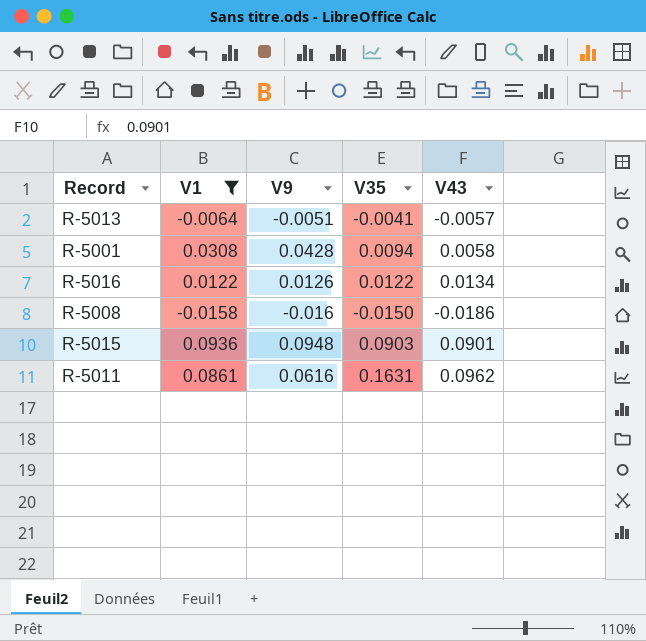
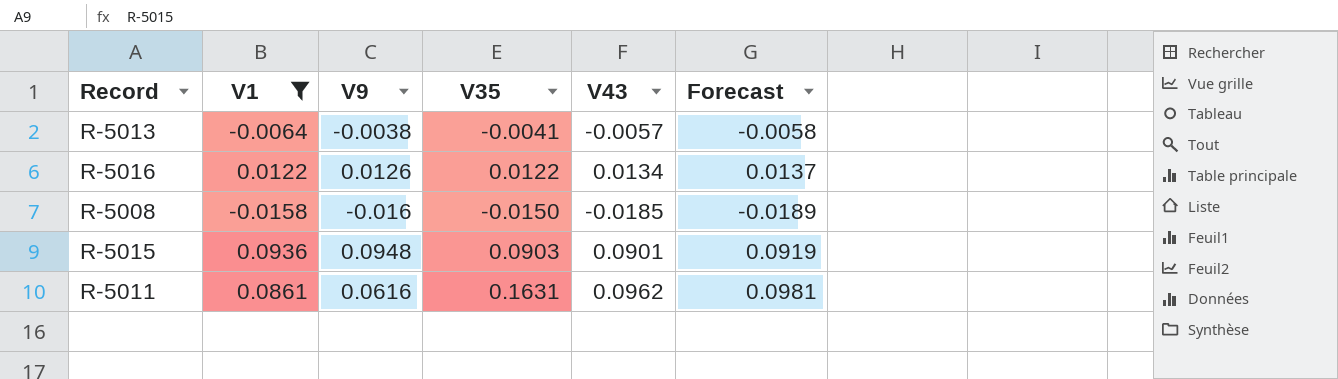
column Forecast | formula: none -> [V43] * 1.02
row R-5001: 0.0308 | 0.0428 | 0.0094 | 0.0058 -> none
R-5013 | V9: -0.0051 -> -0.0038
R-5008 | V43: -0.0186 -> -0.0185

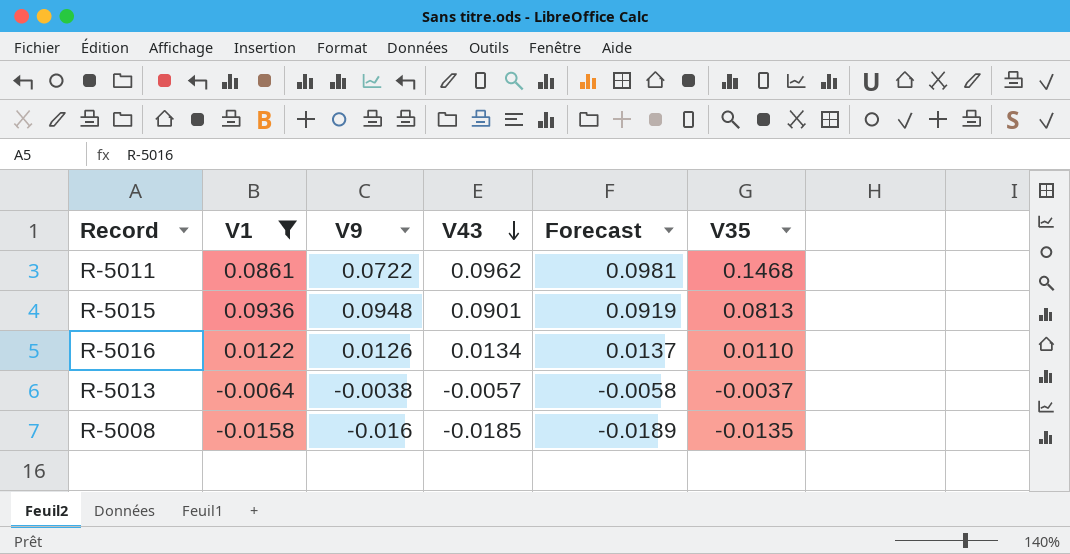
row order: none -> V43 descending
column V35 | position: 4 -> 6
R-5011 | V9: 0.0616 -> 0.0722
R-5011 | V35: 0.1631 -> 0.1468
R-5015 | V35: 0.0903 -> 0.0813
R-5016 | V35: 0.0122 -> 0.0110
R-5013 | V35: -0.0041 -> -0.0037
R-5008 | V35: -0.0150 -> -0.0135

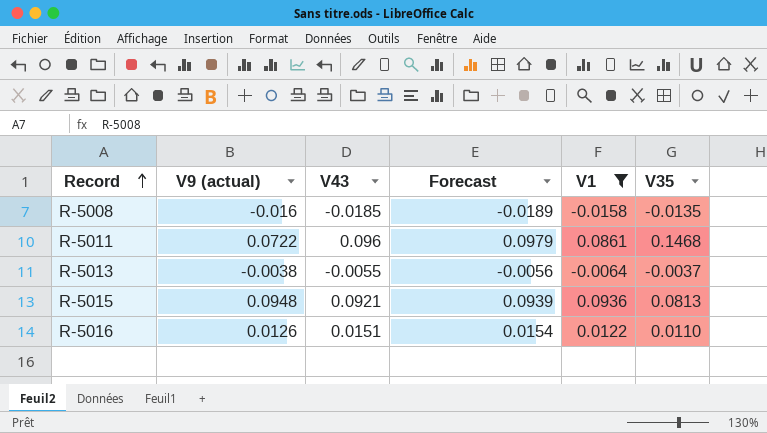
row order: V43 descending -> Record ascending
column name: V9 -> V9 (actual)
column V1 | position: 2 -> 5
R-5011 | V43: 0.0962 -> 0.096
R-5011 | Forecast: 0.0981 -> 0.0979
R-5013 | V43: -0.0057 -> -0.0055
R-5013 | Forecast: -0.0058 -> -0.0056
R-5015 | V43: 0.0901 -> 0.0921
R-5015 | Forecast: 0.0919 -> 0.0939
R-5016 | V43: 0.0134 -> 0.0151
R-5016 | Forecast: 0.0137 -> 0.0154

